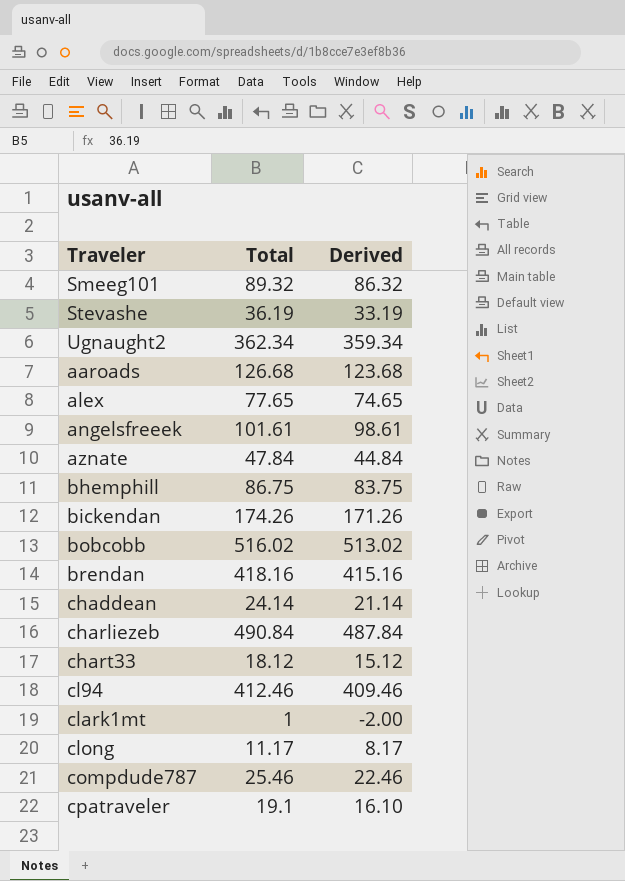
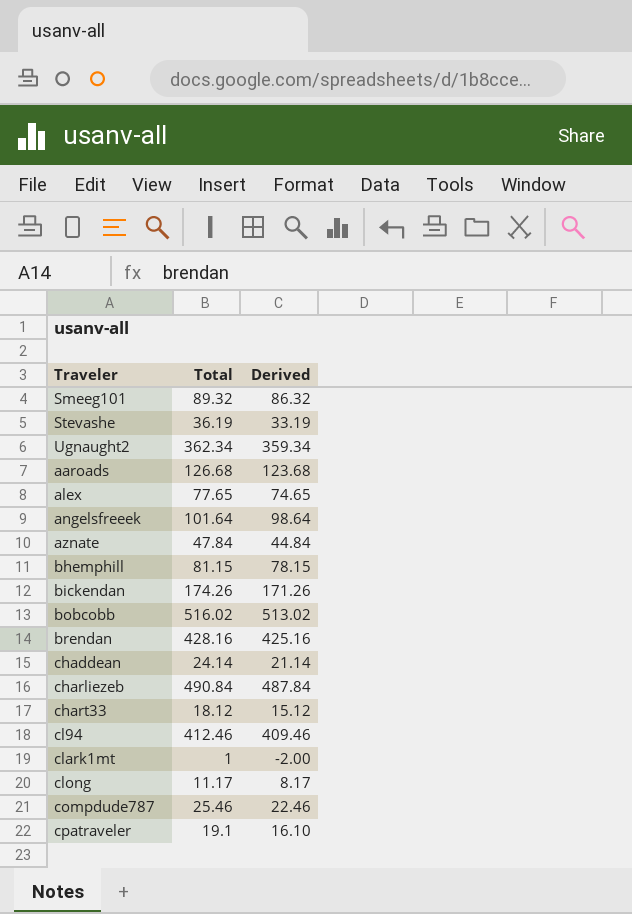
angelsfreeek | Total: 101.61 -> 101.64
angelsfreeek | Derived: 98.61 -> 98.64
bhemphill | Total: 86.75 -> 81.15
bhemphill | Derived: 83.75 -> 78.15
brendan | Total: 418.16 -> 428.16
brendan | Derived: 415.16 -> 425.16

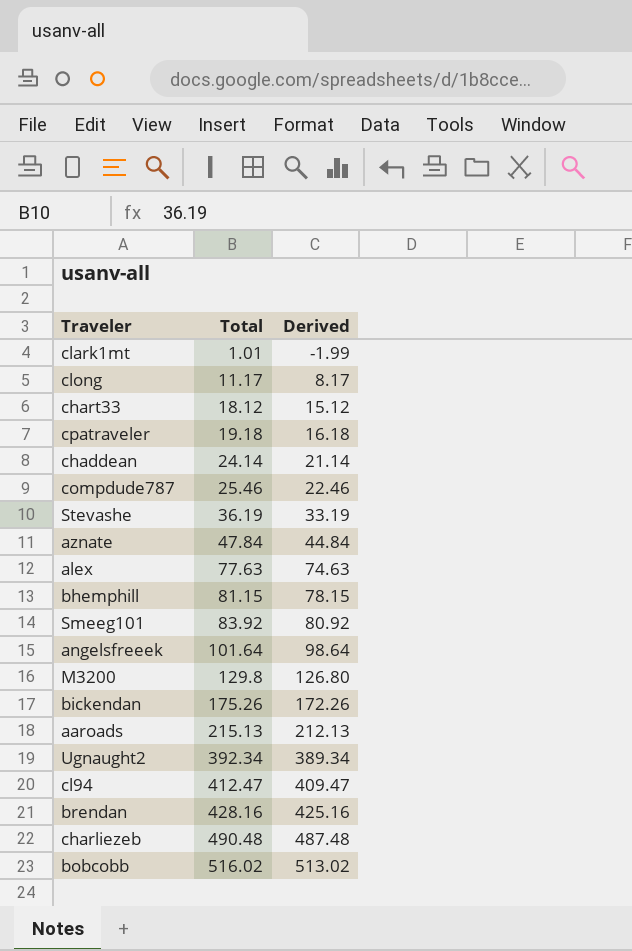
row order: none -> Total ascending
clark1mt | Total: 1 -> 1.01
clark1mt | Derived: -2.00 -> -1.99
cpatraveler | Total: 19.1 -> 19.18
cpatraveler | Derived: 16.10 -> 16.18
alex | Total: 77.65 -> 77.63
alex | Derived: 74.65 -> 74.63
Smeeg101 | Total: 89.32 -> 83.92
Smeeg101 | Derived: 86.32 -> 80.92
row M3200: none -> 129.8 | 126.80
bickendan | Total: 174.26 -> 175.26
bickendan | Derived: 171.26 -> 172.26
aaroads | Total: 126.68 -> 215.13
aaroads | Derived: 123.68 -> 212.13
Ugnaught2 | Total: 362.34 -> 392.34
Ugnaught2 | Derived: 359.34 -> 389.34
cl94 | Total: 412.46 -> 412.47
cl94 | Derived: 409.46 -> 409.47
charliezeb | Total: 490.84 -> 490.48
charliezeb | Derived: 487.84 -> 487.48

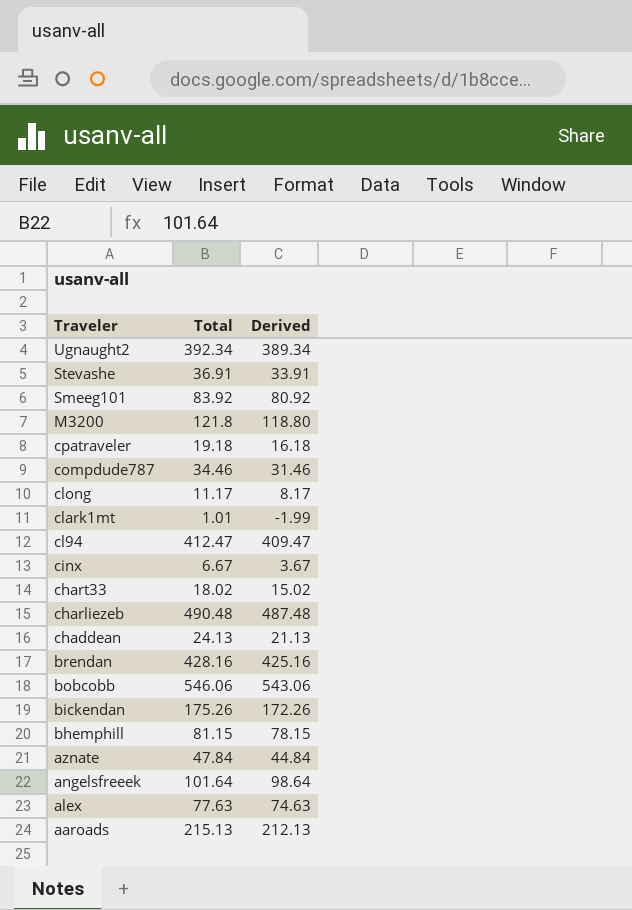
row order: Total ascending -> Traveler descending
Stevashe | Total: 36.19 -> 36.91
Stevashe | Derived: 33.19 -> 33.91
M3200 | Total: 129.8 -> 121.8
M3200 | Derived: 126.80 -> 118.80
compdude787 | Total: 25.46 -> 34.46
compdude787 | Derived: 22.46 -> 31.46
row cinx: none -> 6.67 | 3.67
chart33 | Total: 18.12 -> 18.02
chart33 | Derived: 15.12 -> 15.02
chaddean | Total: 24.14 -> 24.13
chaddean | Derived: 21.14 -> 21.13
bobcobb | Total: 516.02 -> 546.06
bobcobb | Derived: 513.02 -> 543.06

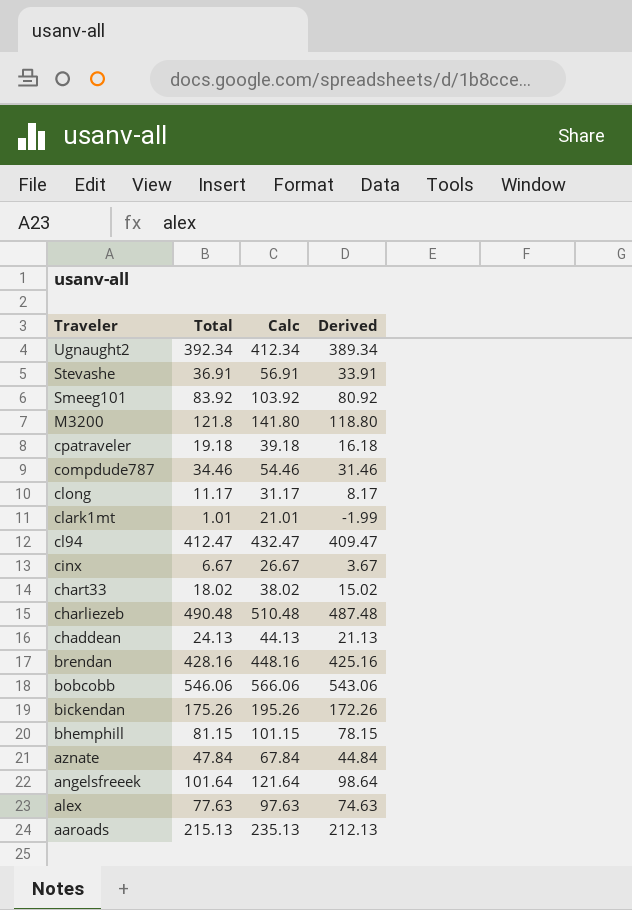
column Calc | formula: none -> [Total] + 20

